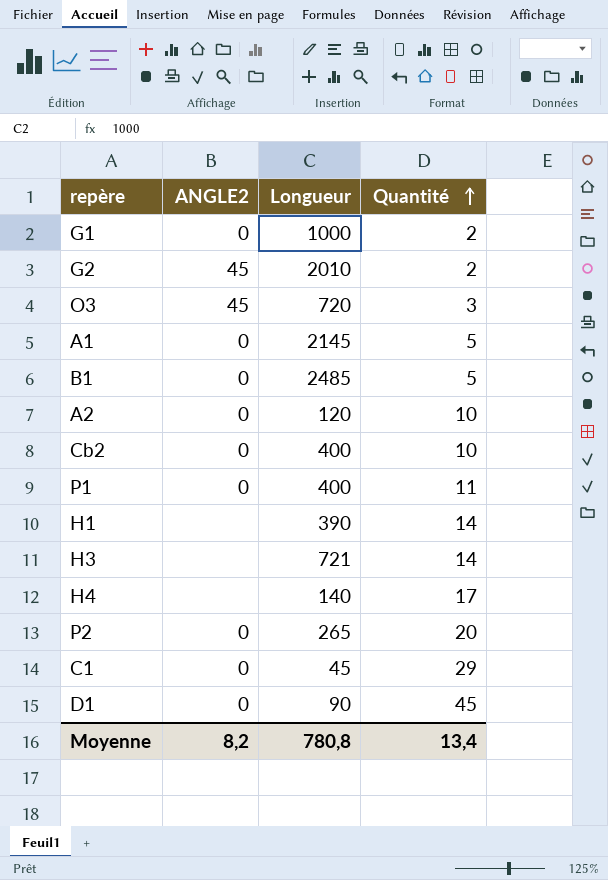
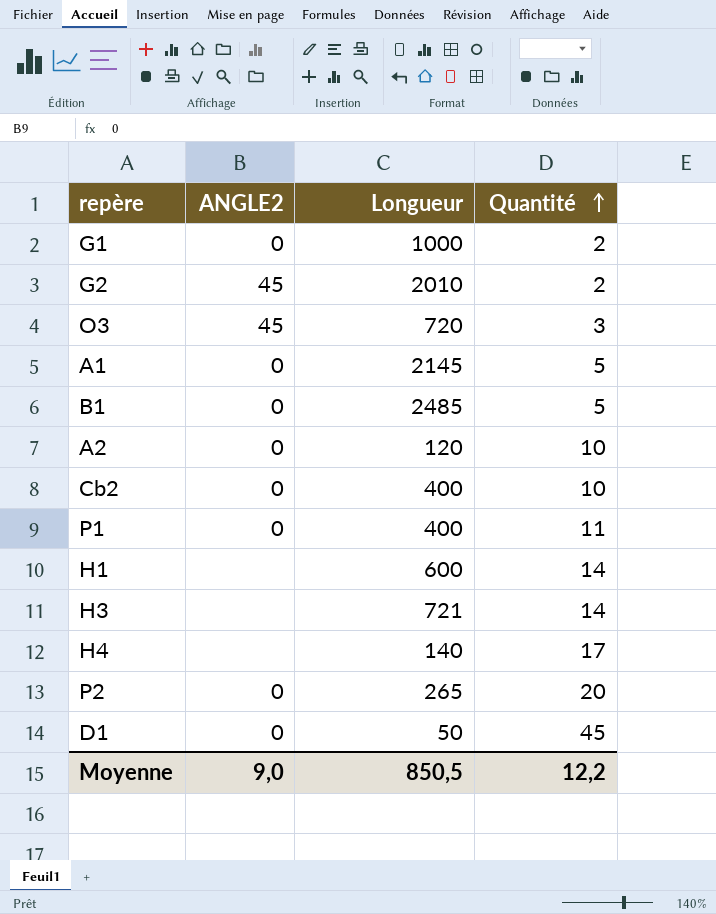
row C1: 0 | 45 | 29 -> none
H1 | Longueur: 390 -> 600
D1 | Longueur: 90 -> 50
Moyenne | ANGLE2: 8,2 -> 9,0
Moyenne | Longueur: 780,8 -> 850,5
Moyenne | Quantité: 13,4 -> 12,2

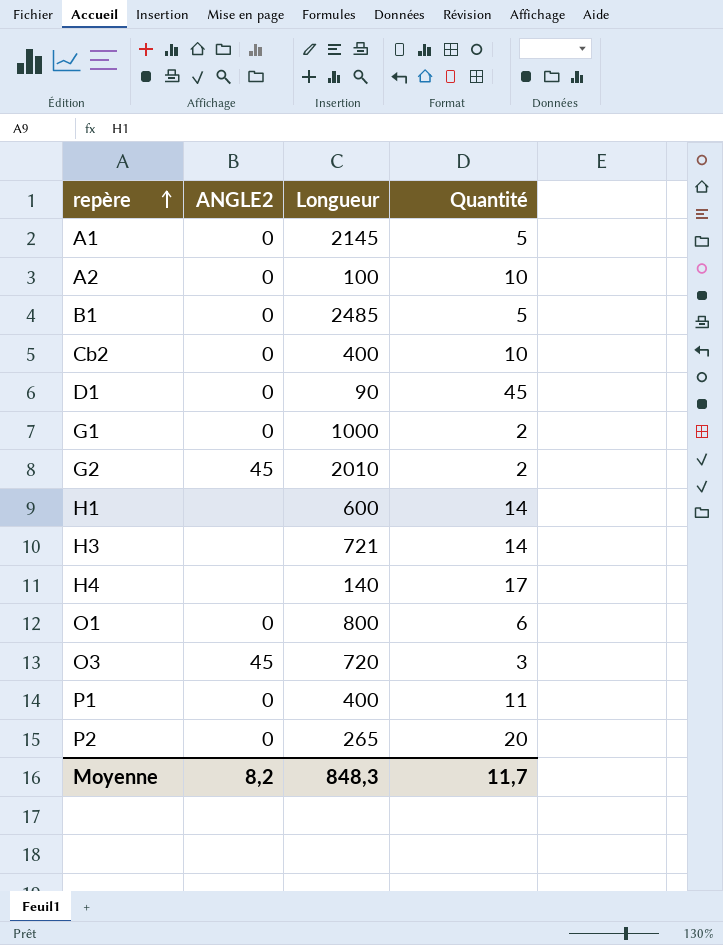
row order: Quantité ascending -> repère ascending
A2 | Longueur: 120 -> 100
D1 | Longueur: 50 -> 90
row O1: none -> 0 | 800 | 6
Moyenne | ANGLE2: 9,0 -> 8,2
Moyenne | Longueur: 850,5 -> 848,3
Moyenne | Quantité: 12,2 -> 11,7

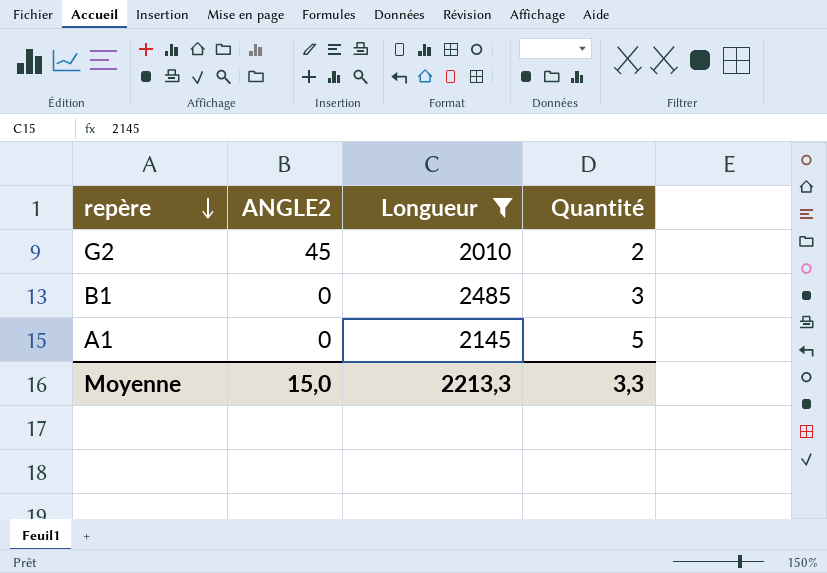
filter: none -> Longueur >= 2010
row order: repère ascending -> repère descending
B1 | Quantité: 5 -> 3
Moyenne | ANGLE2: 8,2 -> 15,0
Moyenne | Longueur: 848,3 -> 2213,3
Moyenne | Quantité: 11,7 -> 3,3

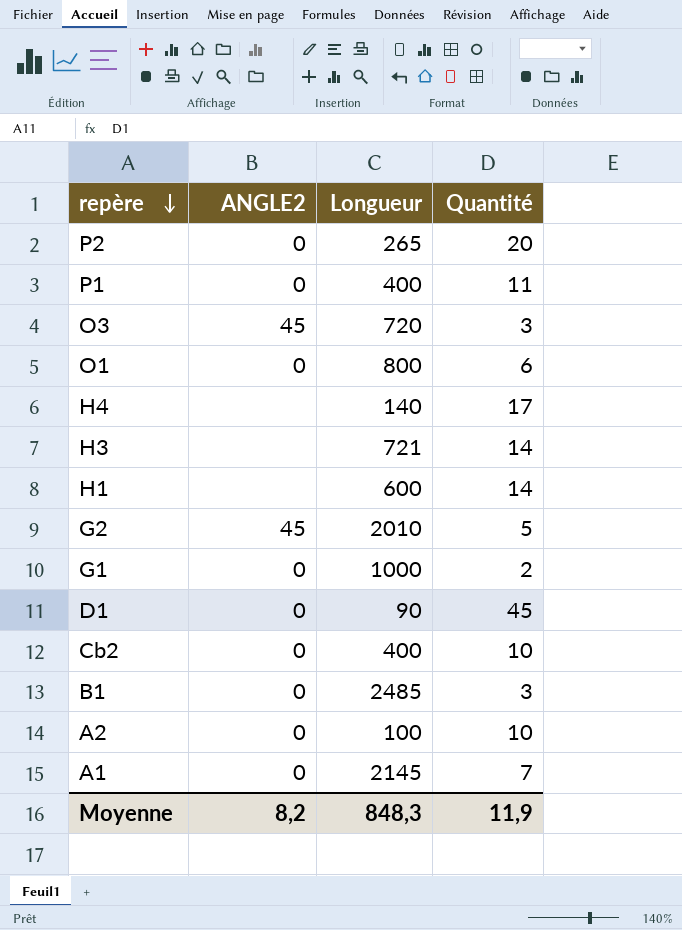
filter: Longueur >= 2010 -> none
G2 | Quantité: 2 -> 5
A1 | Quantité: 5 -> 7
Moyenne | ANGLE2: 15,0 -> 8,2
Moyenne | Longueur: 2213,3 -> 848,3
Moyenne | Quantité: 3,3 -> 11,9

